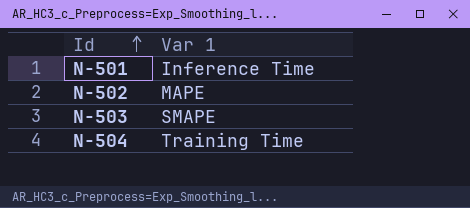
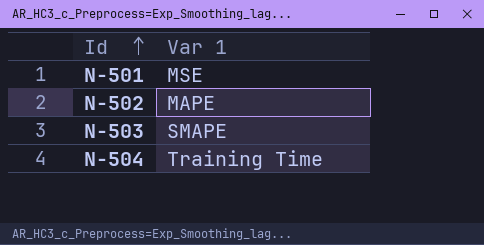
N-501 | Var 1: Inference Time -> MSE

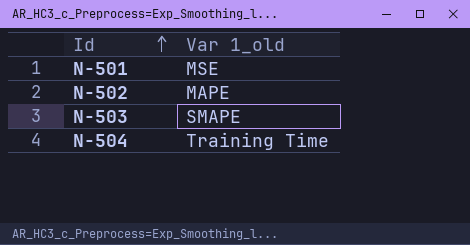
column name: Var 1 -> Var 1_old

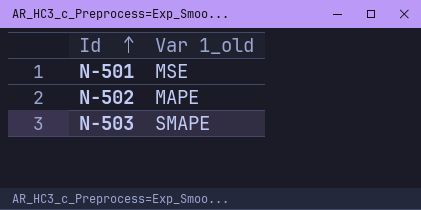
row N-504: Training Time -> none

